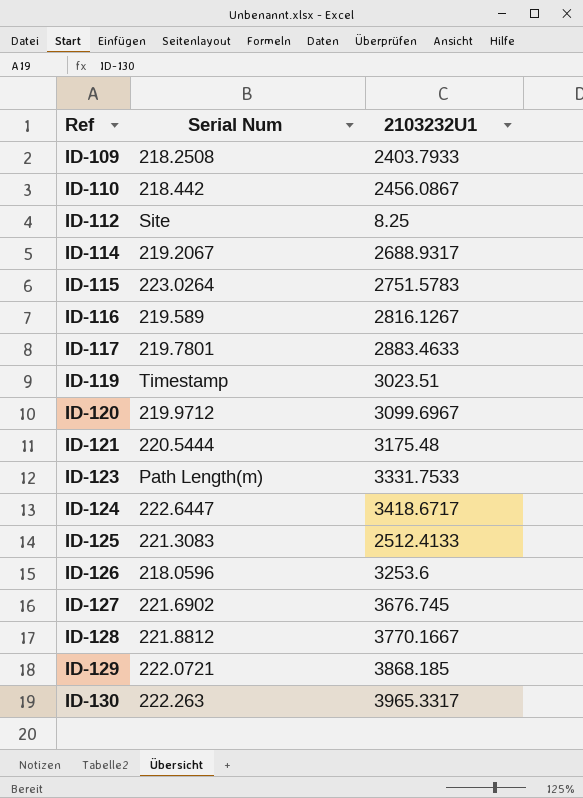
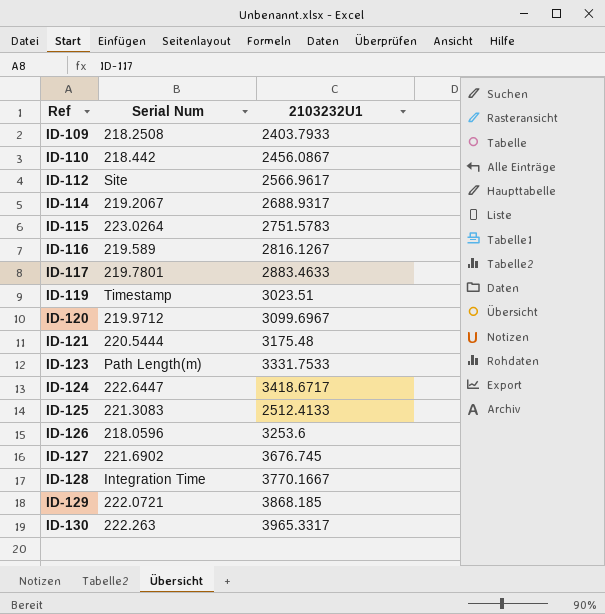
ID-112 | 2103232U1: 8.25 -> 2566.9617
ID-128 | Serial Num: 221.8812 -> Integration Time

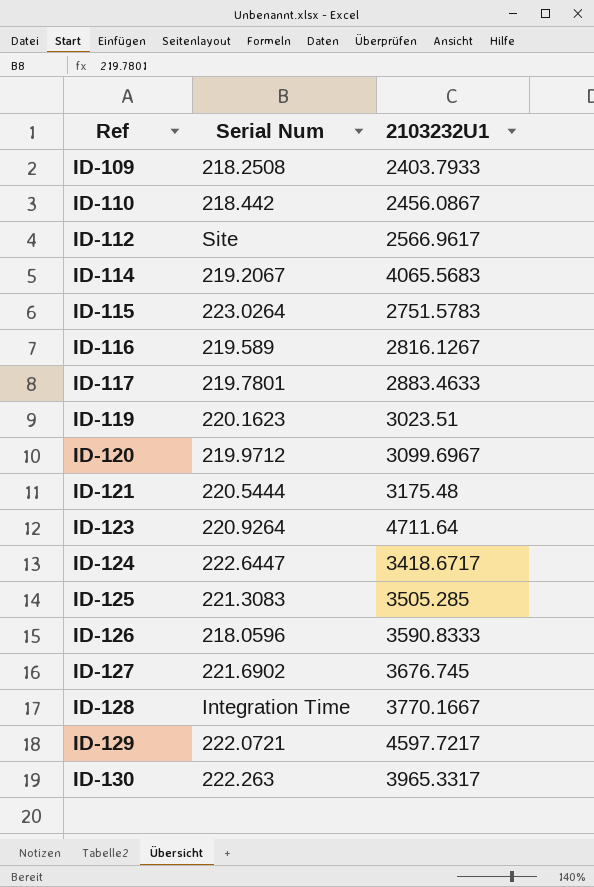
ID-114 | 2103232U1: 2688.9317 -> 4065.5683
ID-119 | Serial Num: Timestamp -> 220.1623
ID-123 | Serial Num: Path Length(m) -> 220.9264
ID-123 | 2103232U1: 3331.7533 -> 4711.64
ID-125 | 2103232U1: 2512.4133 -> 3505.285
ID-126 | 2103232U1: 3253.6 -> 3590.8333
ID-129 | 2103232U1: 3868.185 -> 4597.7217

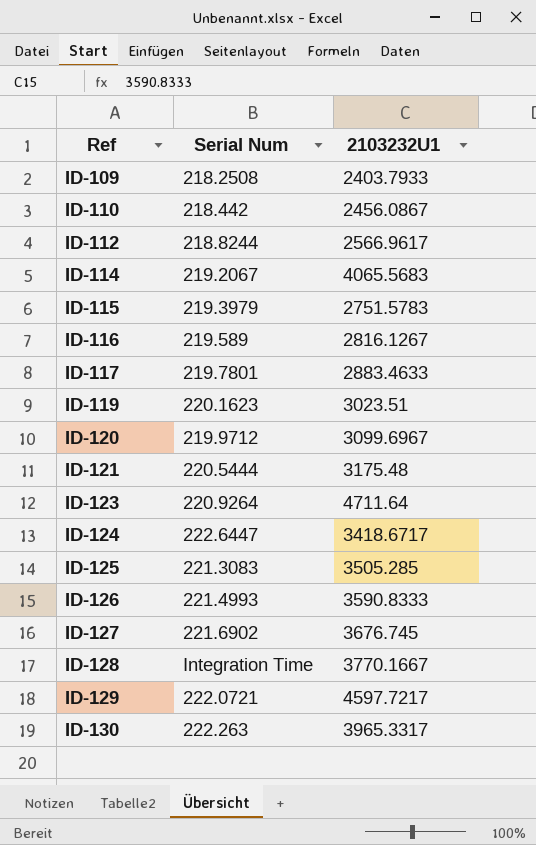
ID-112 | Serial Num: Site -> 218.8244
ID-115 | Serial Num: 223.0264 -> 219.3979
ID-126 | Serial Num: 218.0596 -> 221.4993

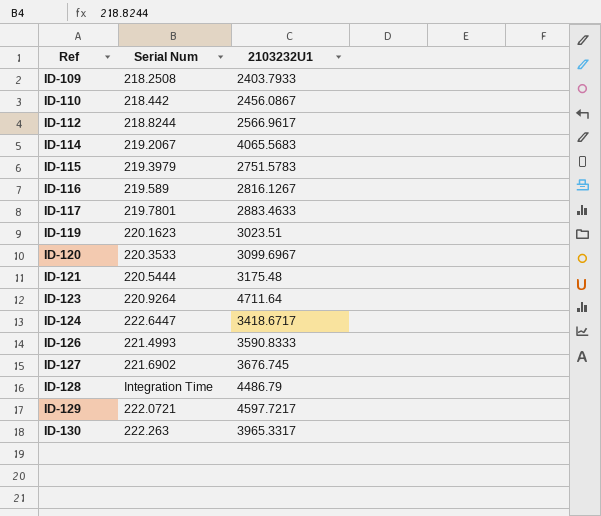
row ID-125: 221.3083 | 3505.285 -> none
ID-120 | Serial Num: 219.9712 -> 220.3533
ID-128 | 2103232U1: 3770.1667 -> 4486.79

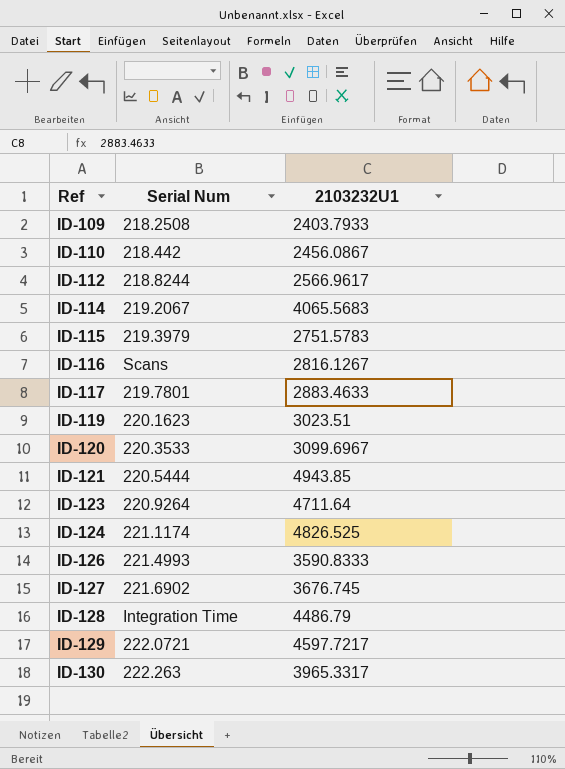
ID-116 | Serial Num: 219.589 -> Scans
ID-121 | 2103232U1: 3175.48 -> 4943.85
ID-124 | Serial Num: 222.6447 -> 221.1174
ID-124 | 2103232U1: 3418.6717 -> 4826.525

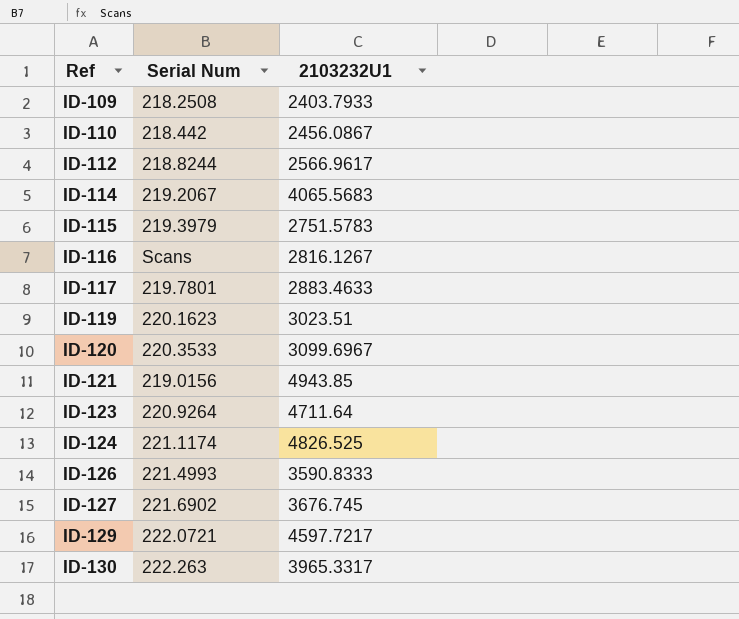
row ID-128: Integration Time | 4486.79 -> none
ID-121 | Serial Num: 220.5444 -> 219.0156

